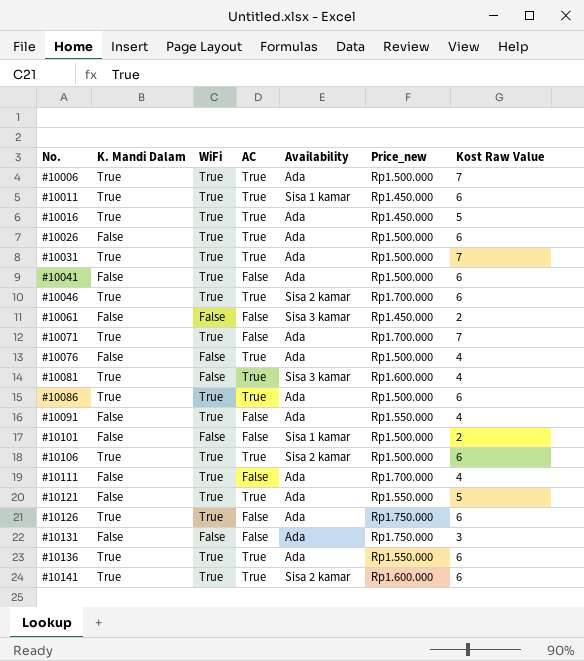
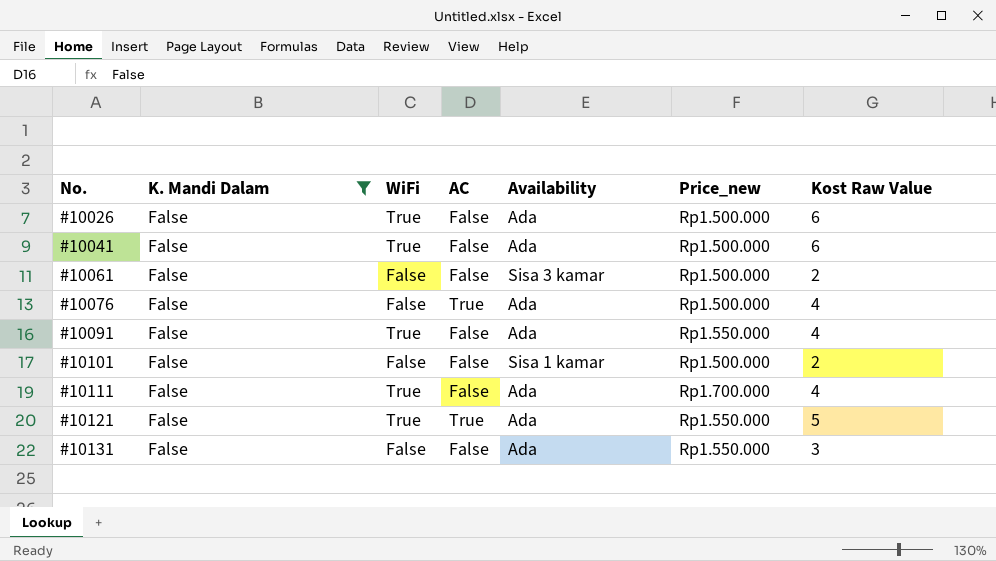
filter: none -> K. Mandi Dalam = False
#10026 | AC: True -> False
#10061 | Price_new: Rp1.450.000 -> Rp1.500.000
#10131 | Price_new: Rp1.750.000 -> Rp1.550.000

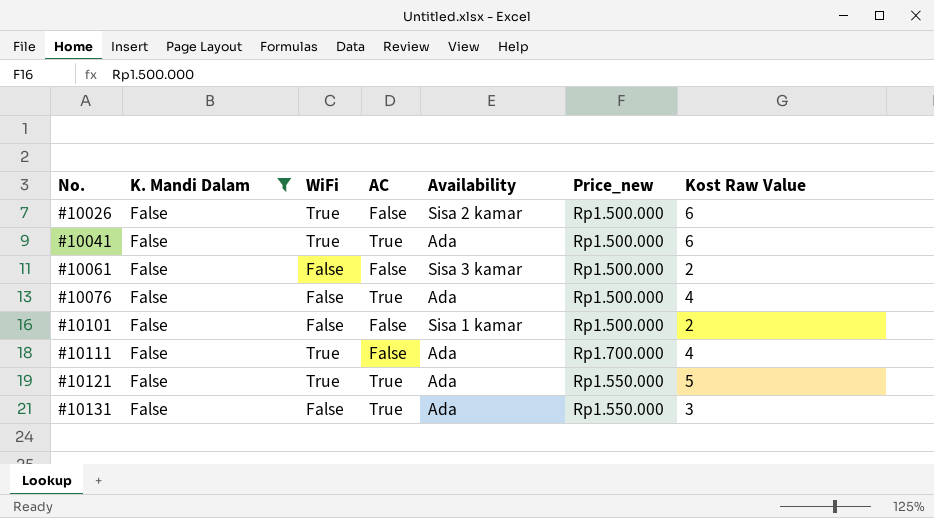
row #10091: False | True | False | Ada | Rp1.550.000 | 4 -> none
#10026 | Availability: Ada -> Sisa 2 kamar
#10041 | AC: False -> True
#10131 | AC: False -> True

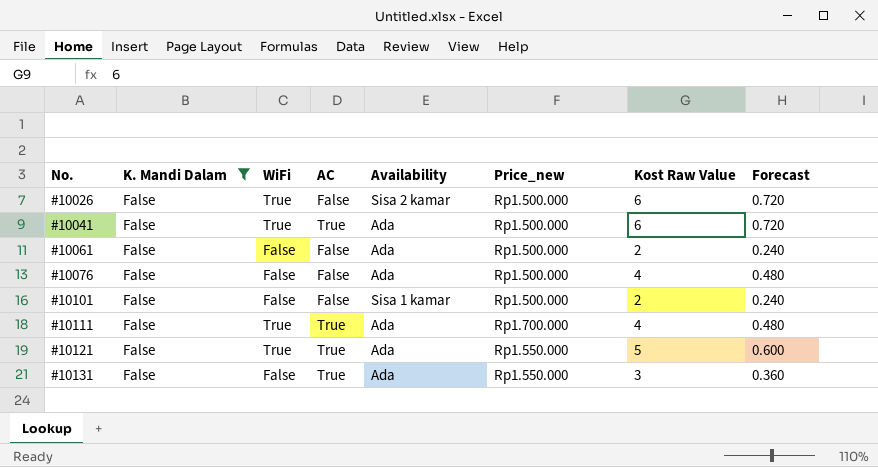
column Forecast | formula: none -> [Kost Raw Value] * 0.12
#10061 | Availability: Sisa 3 kamar -> Ada
#10076 | AC: True -> False
#10111 | AC: False -> True

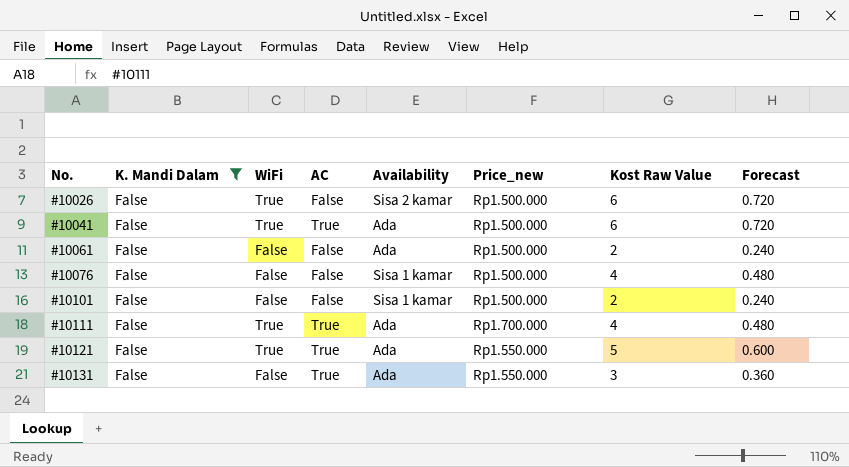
#10076 | Availability: Ada -> Sisa 1 kamar

